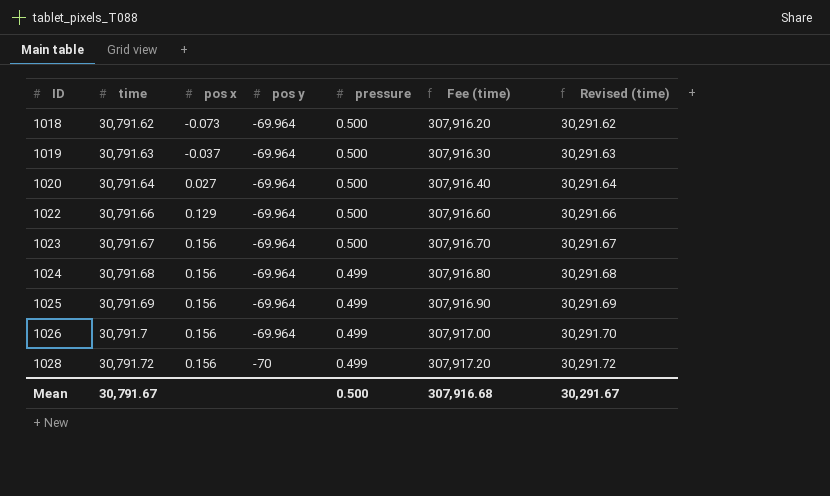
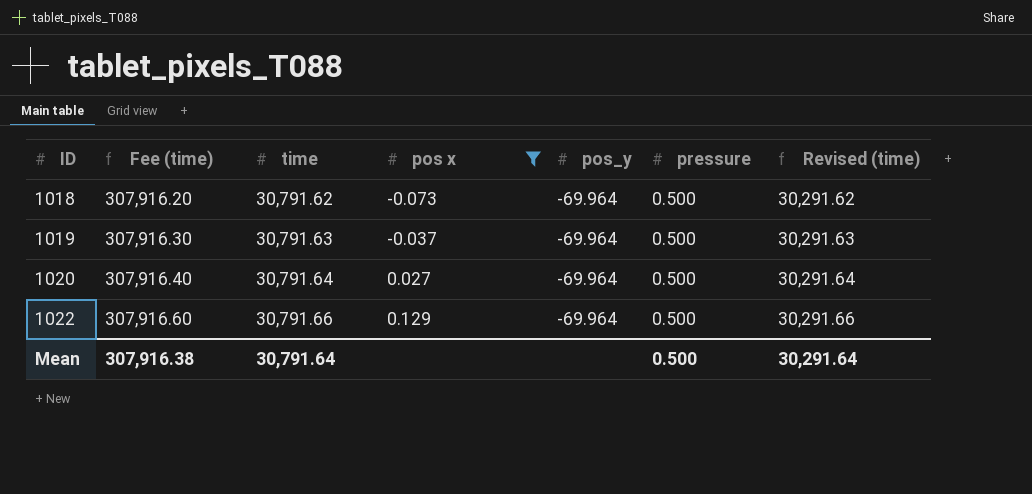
filter: none -> pos x != 0.156
column Fee (time) | position: 6 -> 2
column name: pos y -> pos_y
Mean | Fee (time): 307,916.68 -> 307,916.38
Mean | time: 30,791.67 -> 30,791.64
Mean | Revised (time): 30,291.67 -> 30,291.64

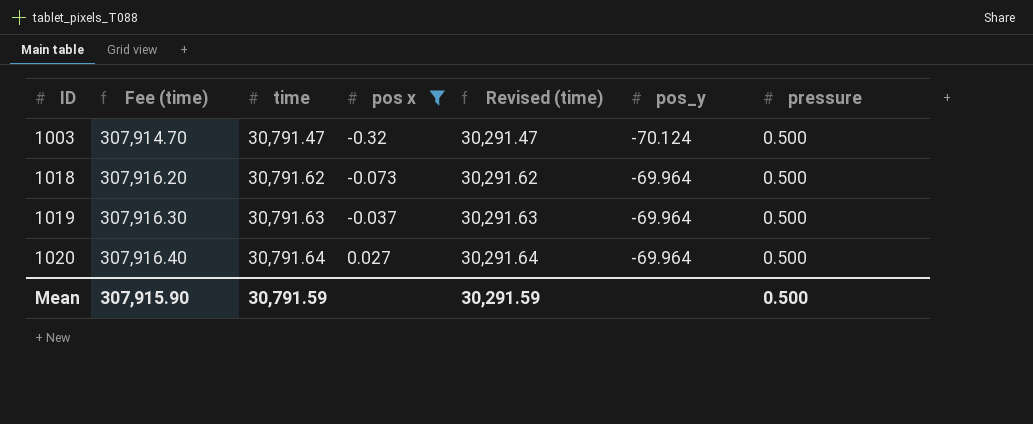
column Revised (time) | position: 7 -> 5
row 1022: 307,916.60 | 30,791.66 | 0.129 | -69.964 | 0.500 | 30,291.66 -> none
row 1003: none -> 307,914.70 | 30,791.47 | -0.32 | 30,291.47 | -70.124 | 0.500
Mean | Fee (time): 307,916.38 -> 307,915.90
Mean | time: 30,791.64 -> 30,791.59
Mean | Revised (time): 30,291.64 -> 30,291.59

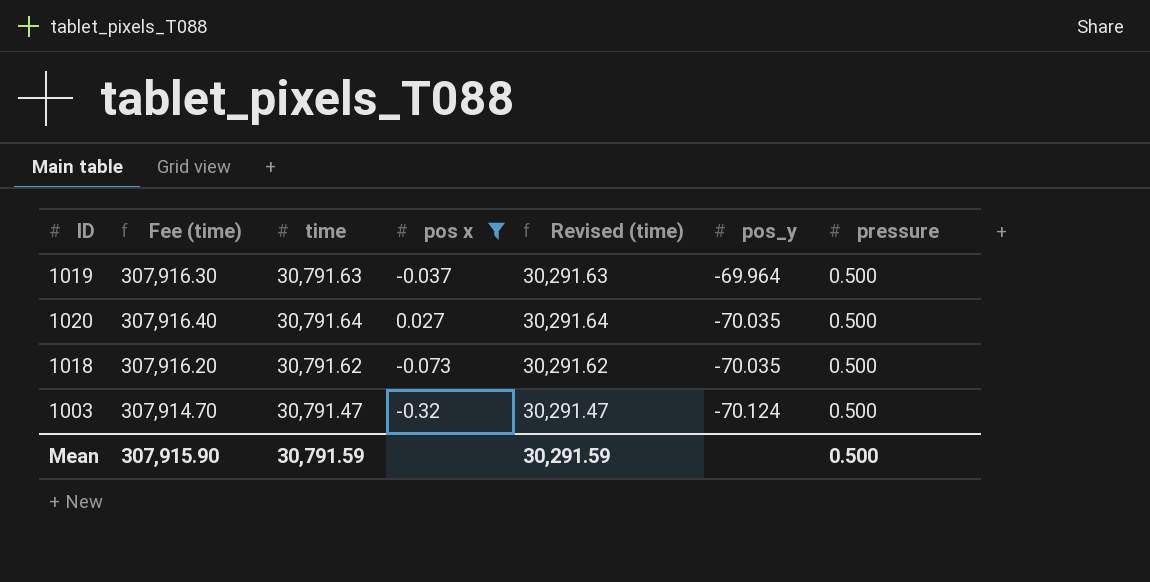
row order: ID ascending -> pos_y descending
1020 | pos_y: -69.964 -> -70.035
1018 | pos_y: -69.964 -> -70.035

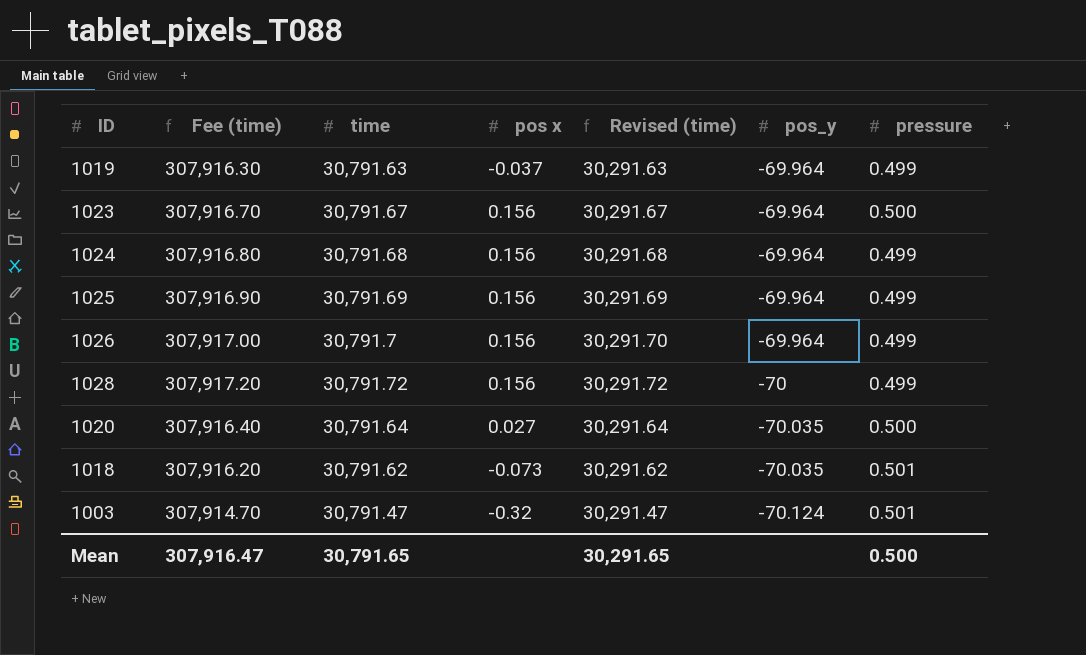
filter: pos x != 0.156 -> none
1019 | pressure: 0.500 -> 0.499
1018 | pressure: 0.500 -> 0.501
1003 | pressure: 0.500 -> 0.501
Mean | Fee (time): 307,915.90 -> 307,916.47
Mean | time: 30,791.59 -> 30,791.65
Mean | Revised (time): 30,291.59 -> 30,291.65

